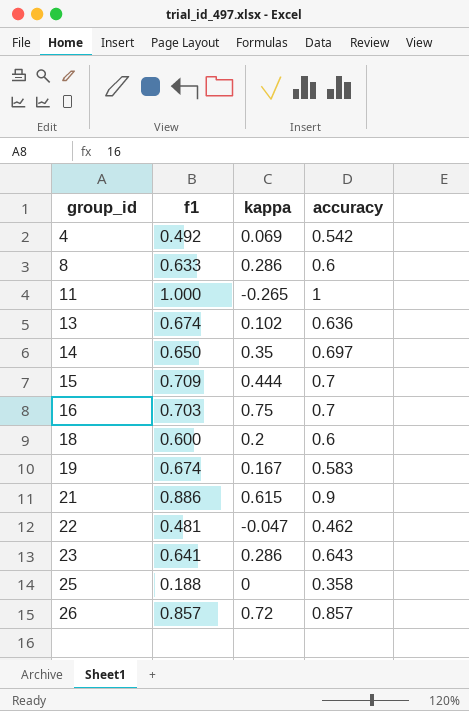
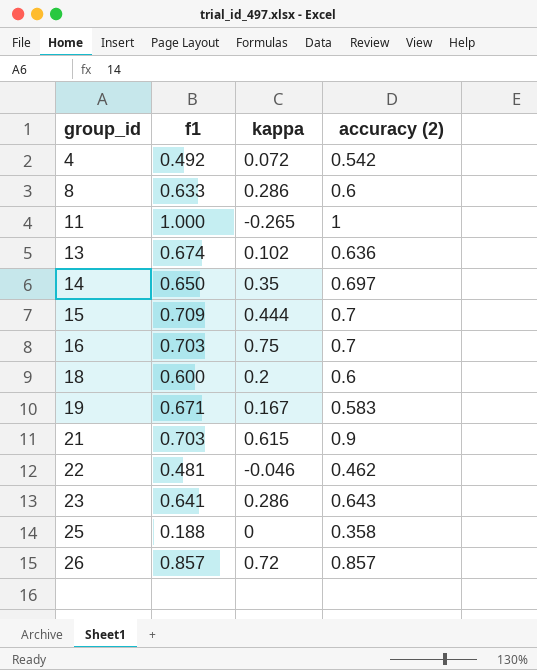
column name: accuracy -> accuracy (2)
4 | kappa: 0.069 -> 0.072
19 | f1: 0.674 -> 0.671
21 | f1: 0.886 -> 0.703
22 | kappa: -0.047 -> -0.046

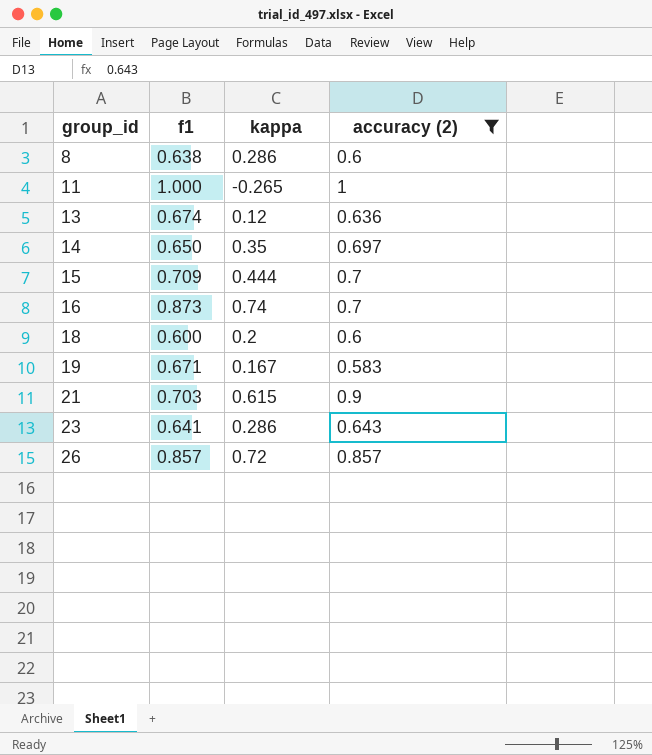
filter: none -> accuracy (2) >= 0.583
8 | f1: 0.633 -> 0.638
13 | kappa: 0.102 -> 0.12
16 | f1: 0.703 -> 0.873
16 | kappa: 0.75 -> 0.74

